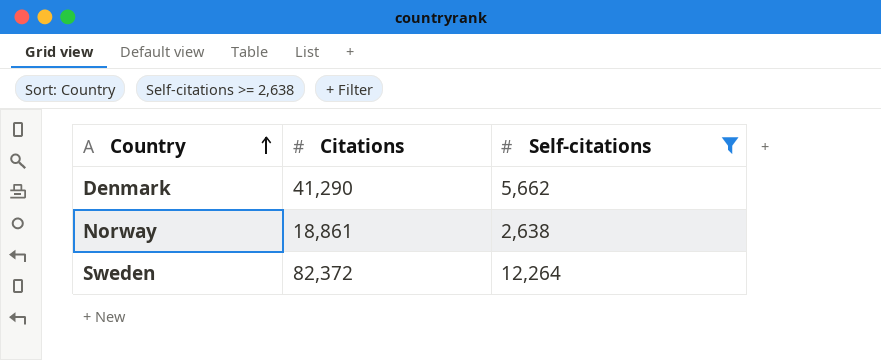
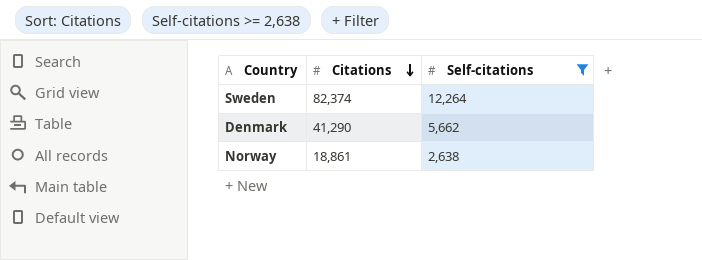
row order: Country ascending -> Citations descending
Sweden | Citations: 82,372 -> 82,374

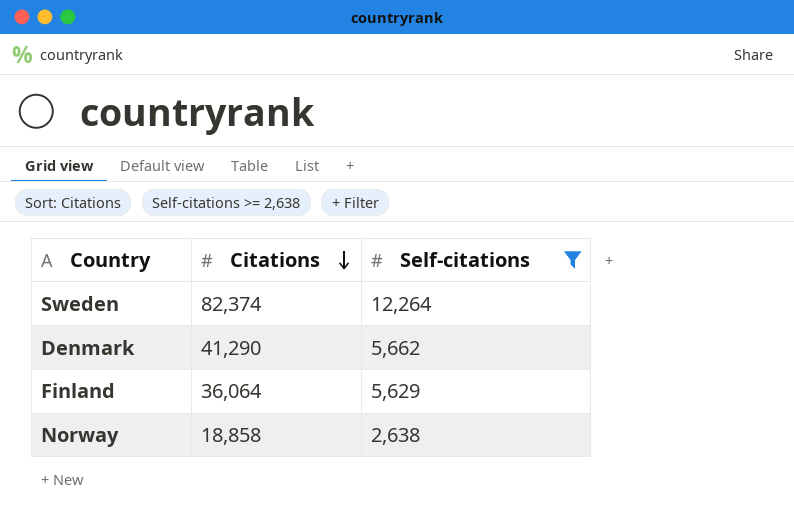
row Finland: none -> 36,064 | 5,629
Norway | Citations: 18,861 -> 18,858

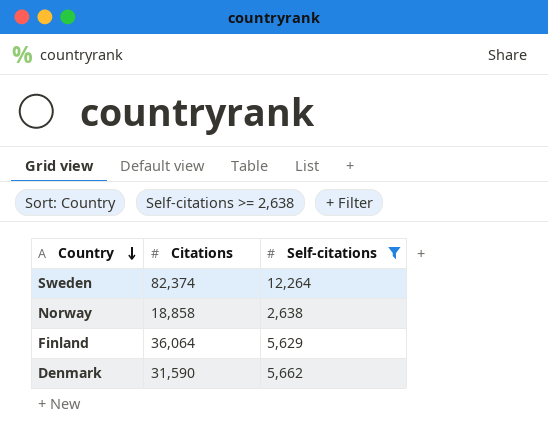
row order: Citations descending -> Country descending
Denmark | Citations: 41,290 -> 31,590

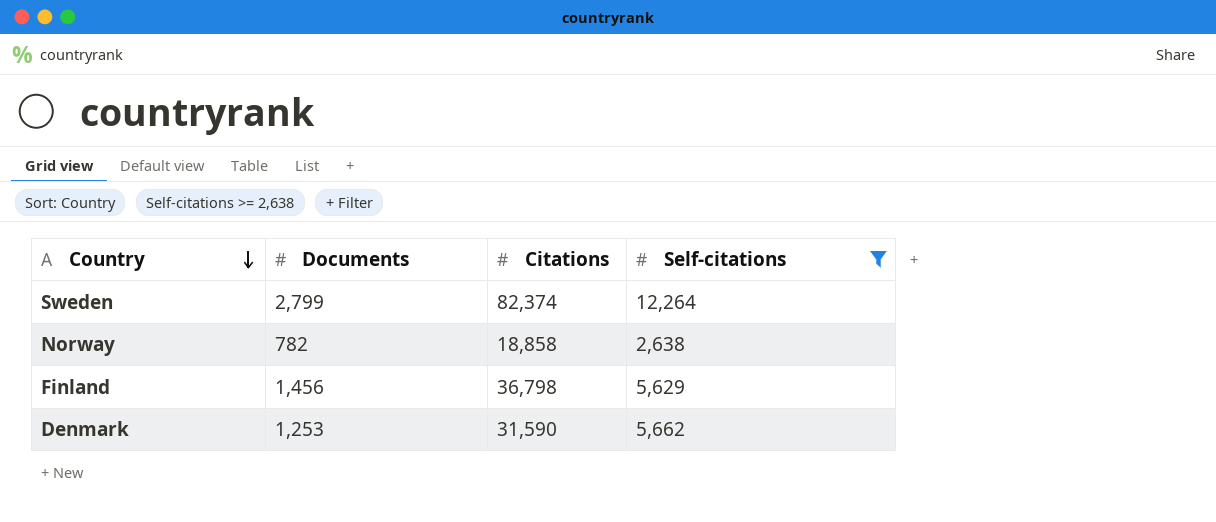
column Documents | position: none -> 2
Finland | Citations: 36,064 -> 36,798

